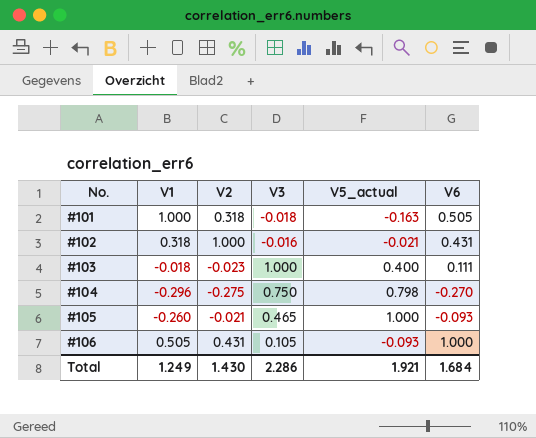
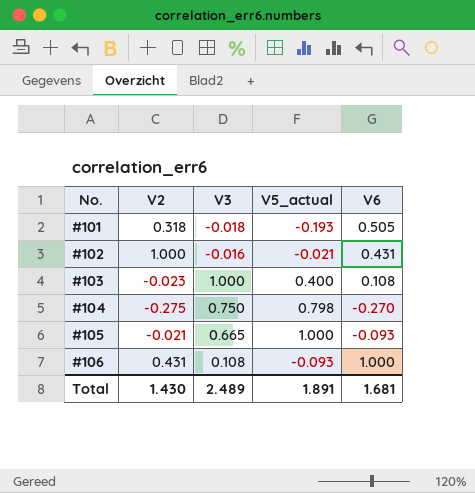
column V1 | position: 2 -> none
#101 | V5_actual: -0.163 -> -0.193
#103 | V6: 0.111 -> 0.108
#105 | V3: 0.465 -> 0.665
#106 | V3: 0.105 -> 0.108
Total | V3: 2.286 -> 2.489
Total | V5_actual: 1.921 -> 1.891
Total | V6: 1.684 -> 1.681

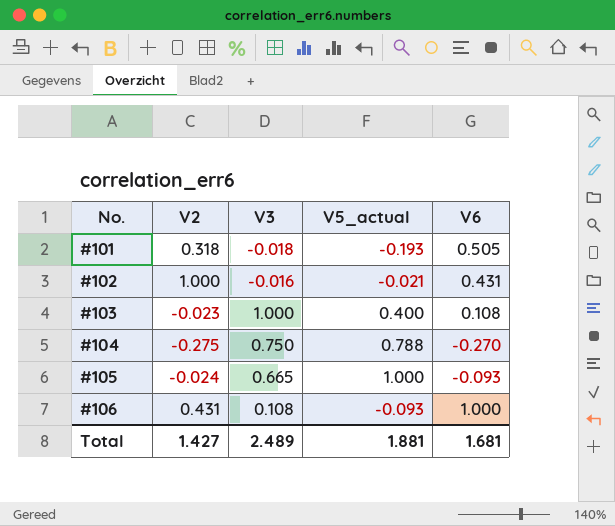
#104 | V5_actual: 0.798 -> 0.788
#105 | V2: -0.021 -> -0.024
Total | V2: 1.430 -> 1.427
Total | V5_actual: 1.891 -> 1.881

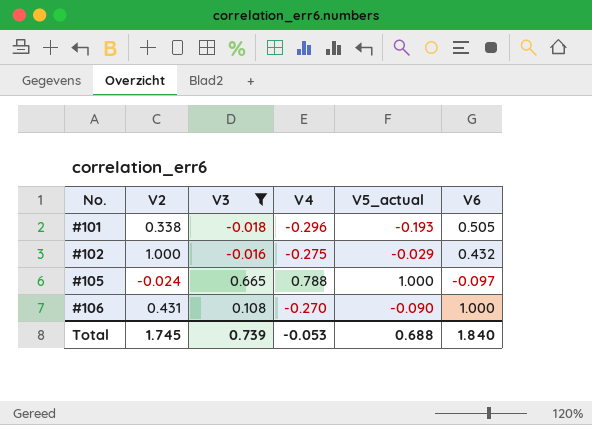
filter: none -> V3 <= 0.665
column V4 | position: none -> 4
#101 | V2: 0.318 -> 0.338
#102 | V5_actual: -0.021 -> -0.029
#102 | V6: 0.431 -> 0.432
#105 | V6: -0.093 -> -0.097
#106 | V5_actual: -0.093 -> -0.090
Total | V2: 1.427 -> 1.745
Total | V3: 2.489 -> 0.739
Total | V5_actual: 1.881 -> 0.688
Total | V6: 1.681 -> 1.840

